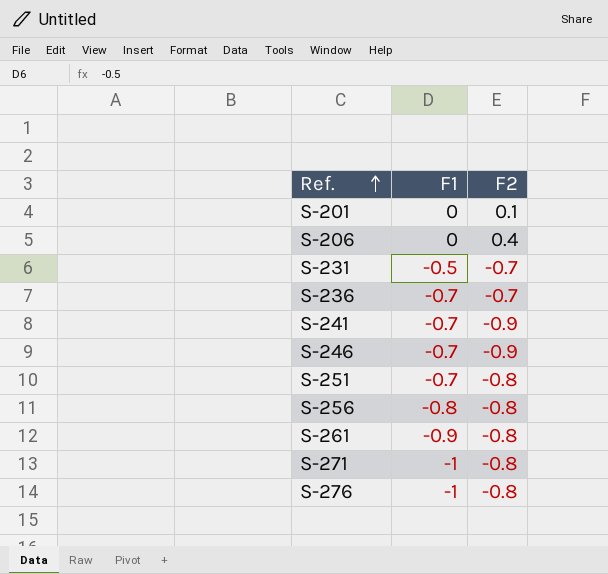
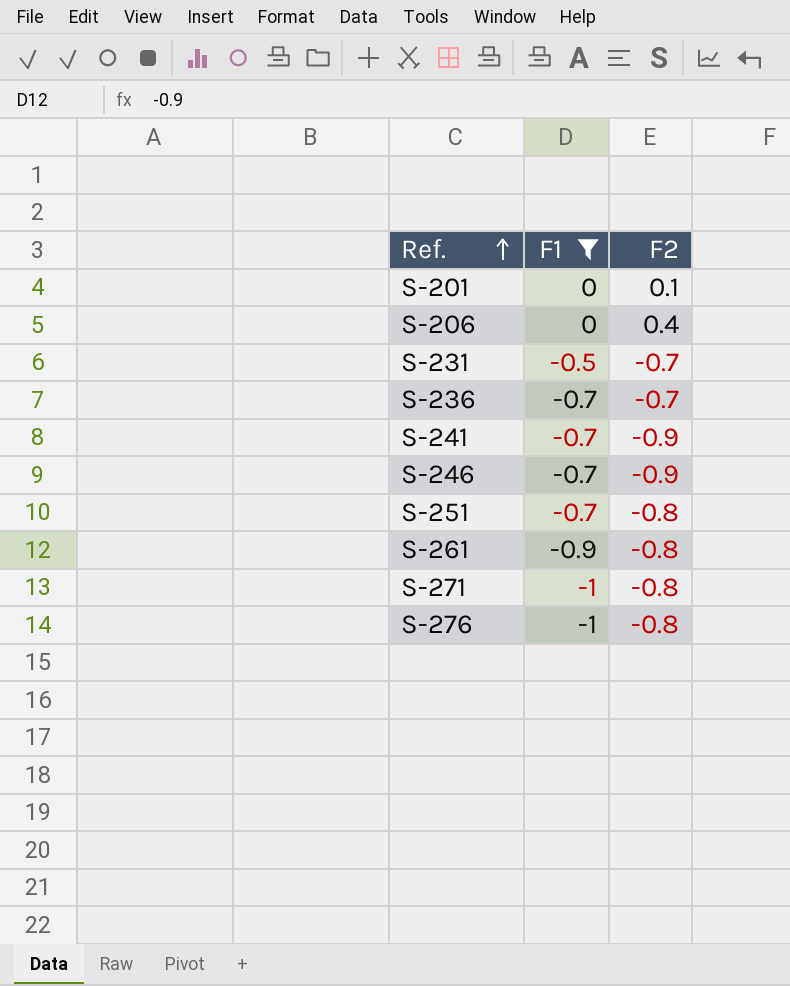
filter: none -> F1 != -0.8

